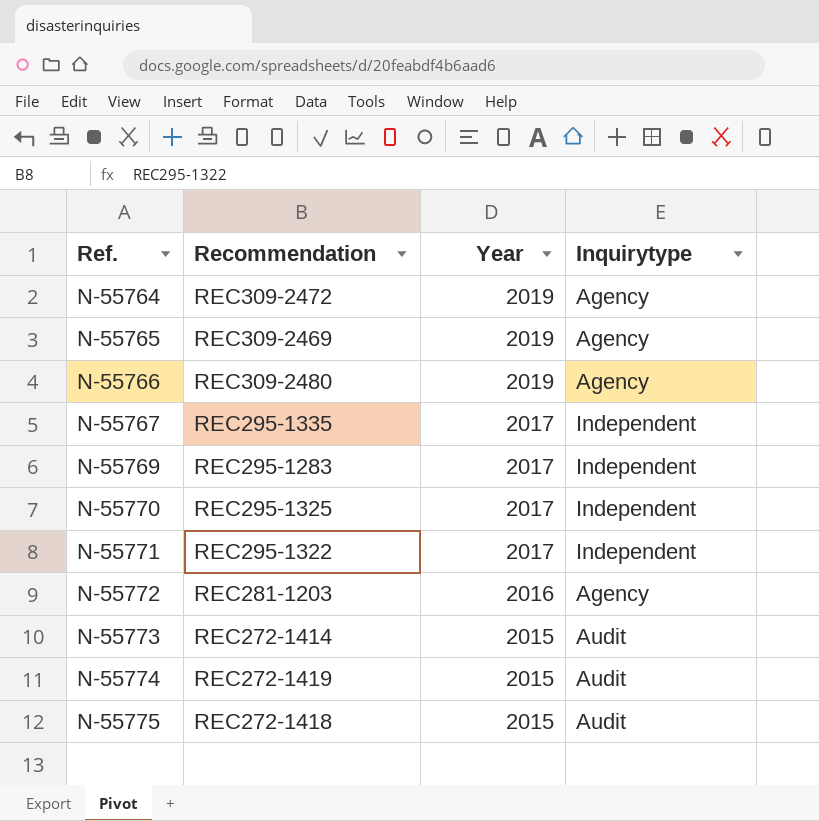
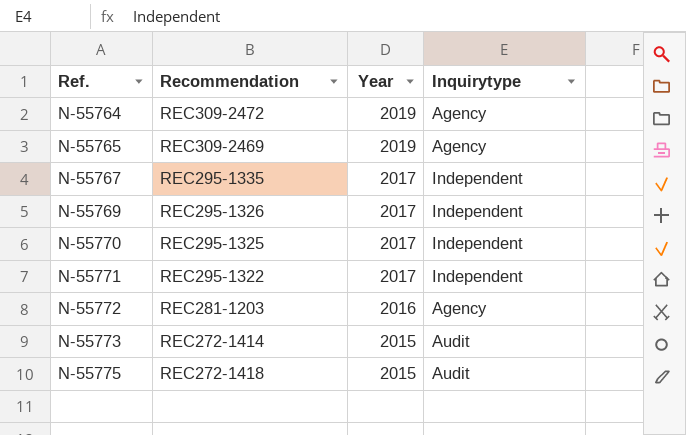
row N-55766: REC309-2480 | 2019 | Agency -> none
row N-55774: REC272-1419 | 2015 | Audit -> none
N-55769 | Recommendation: REC295-1283 -> REC295-1326

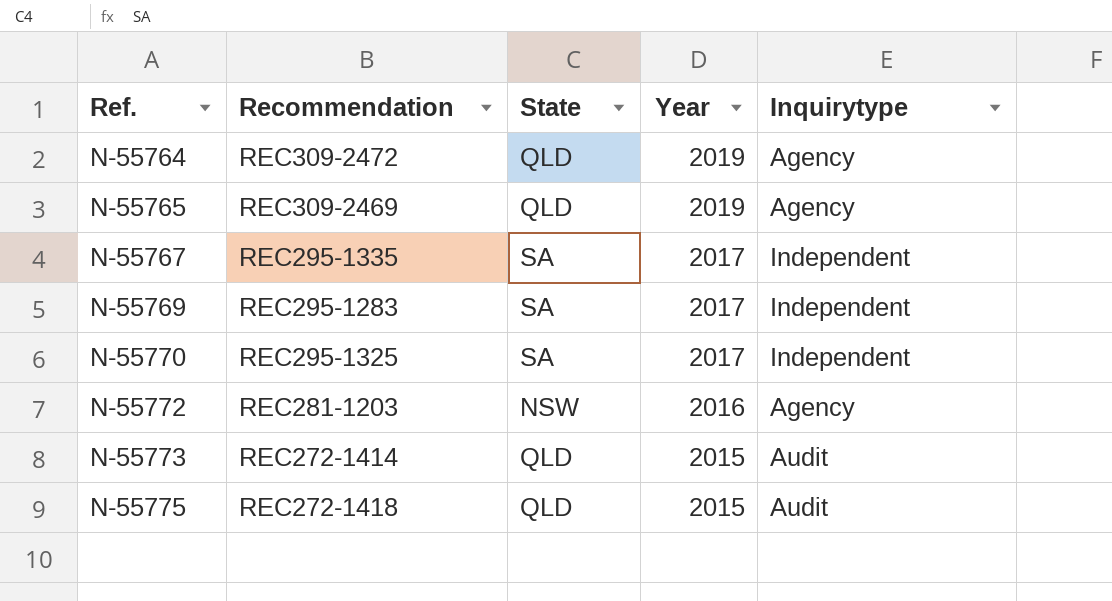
column State | position: none -> 3
row N-55771: REC295-1322 | 2017 | Independent -> none
N-55769 | Recommendation: REC295-1326 -> REC295-1283

